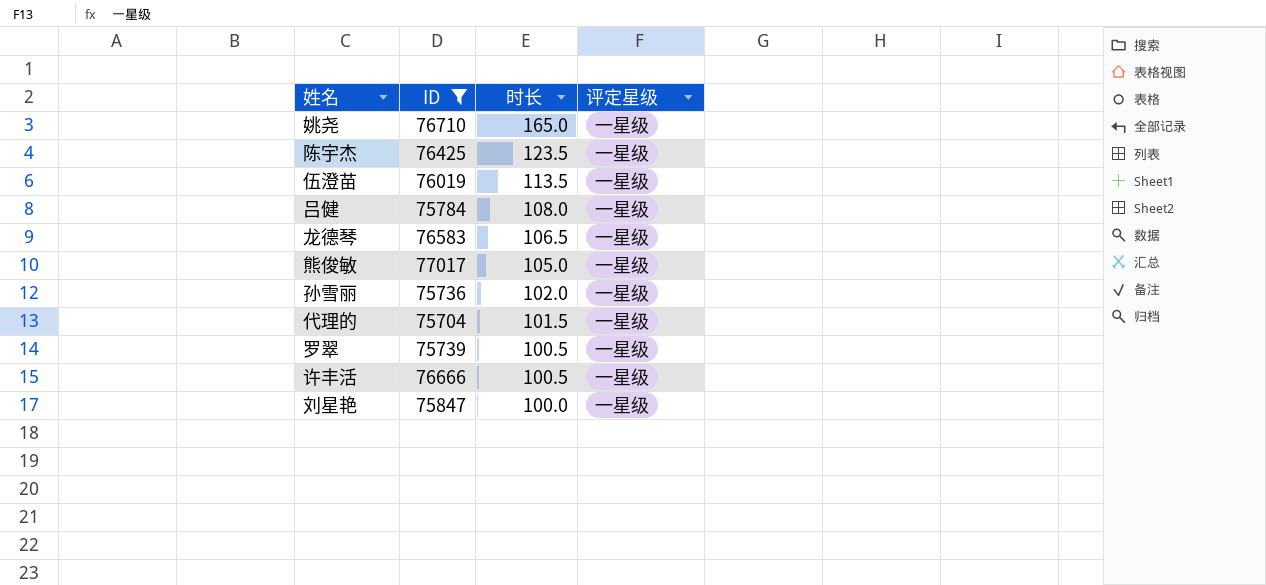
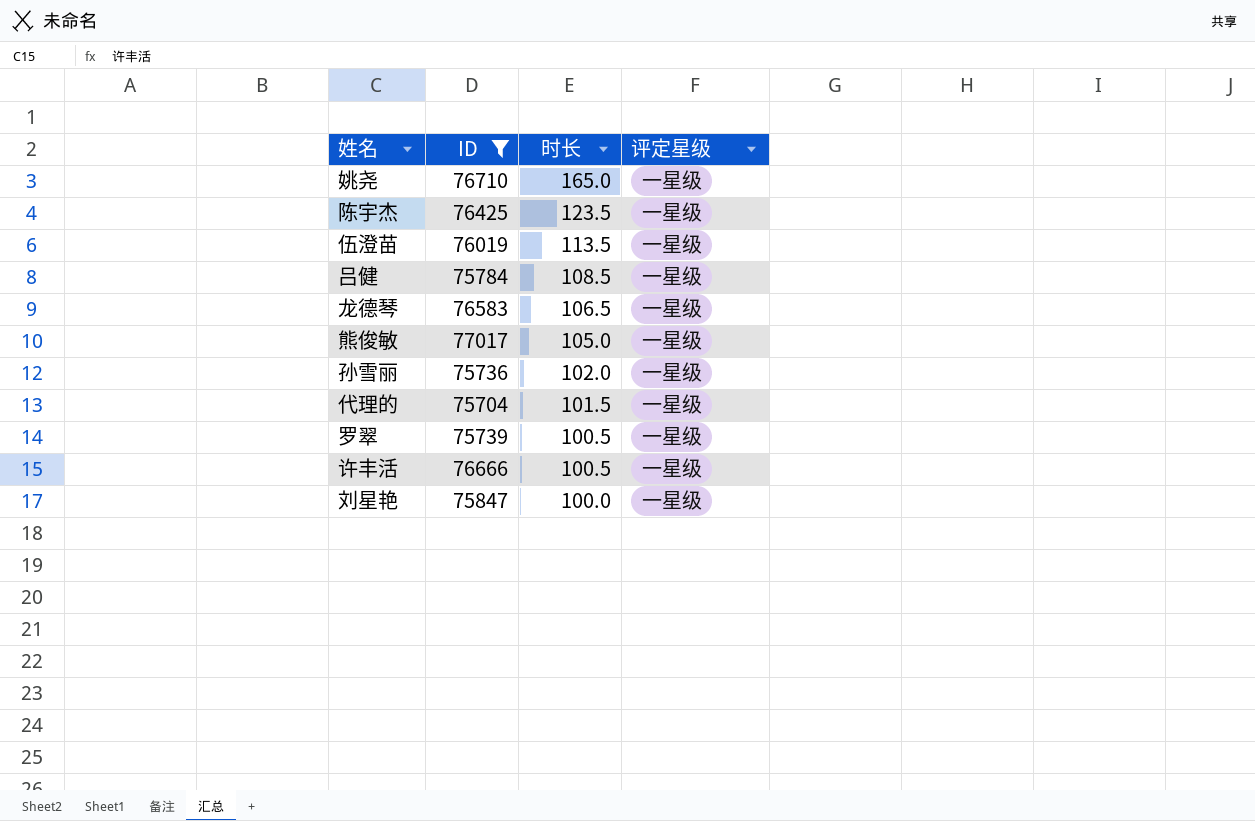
吕健 | 时长: 108.0 -> 108.5

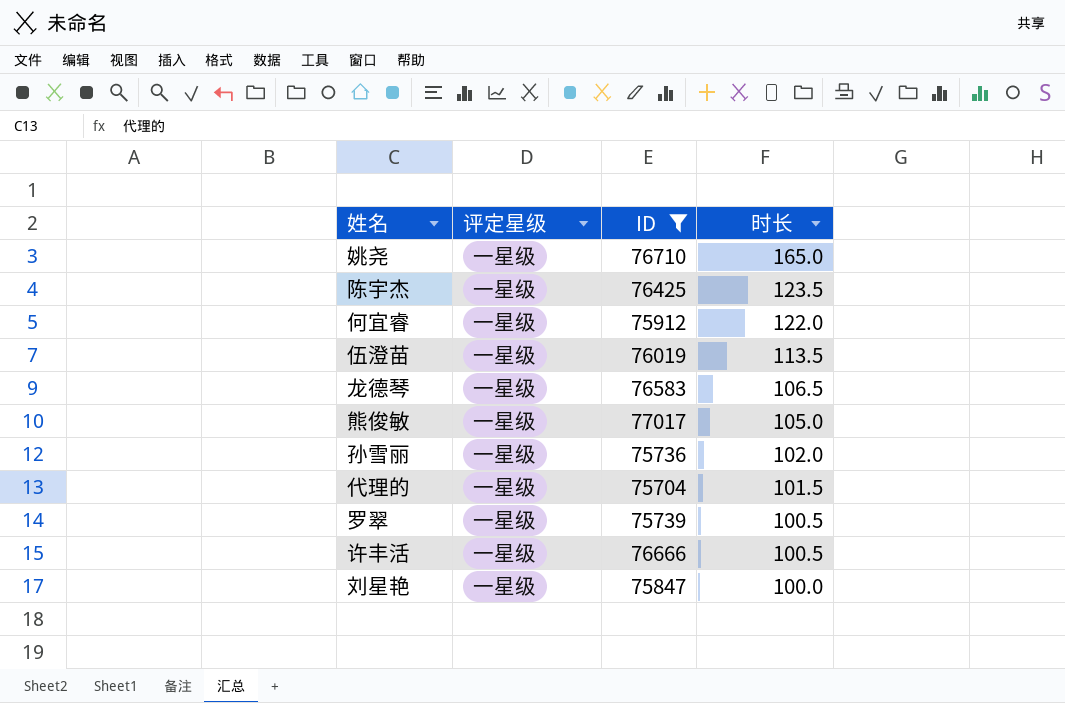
column 评定星级 | position: 4 -> 2
row 吕健: 75784 | 108.5 | 一星级 -> none
row 何宜睿: none -> 一星级 | 75912 | 122.0

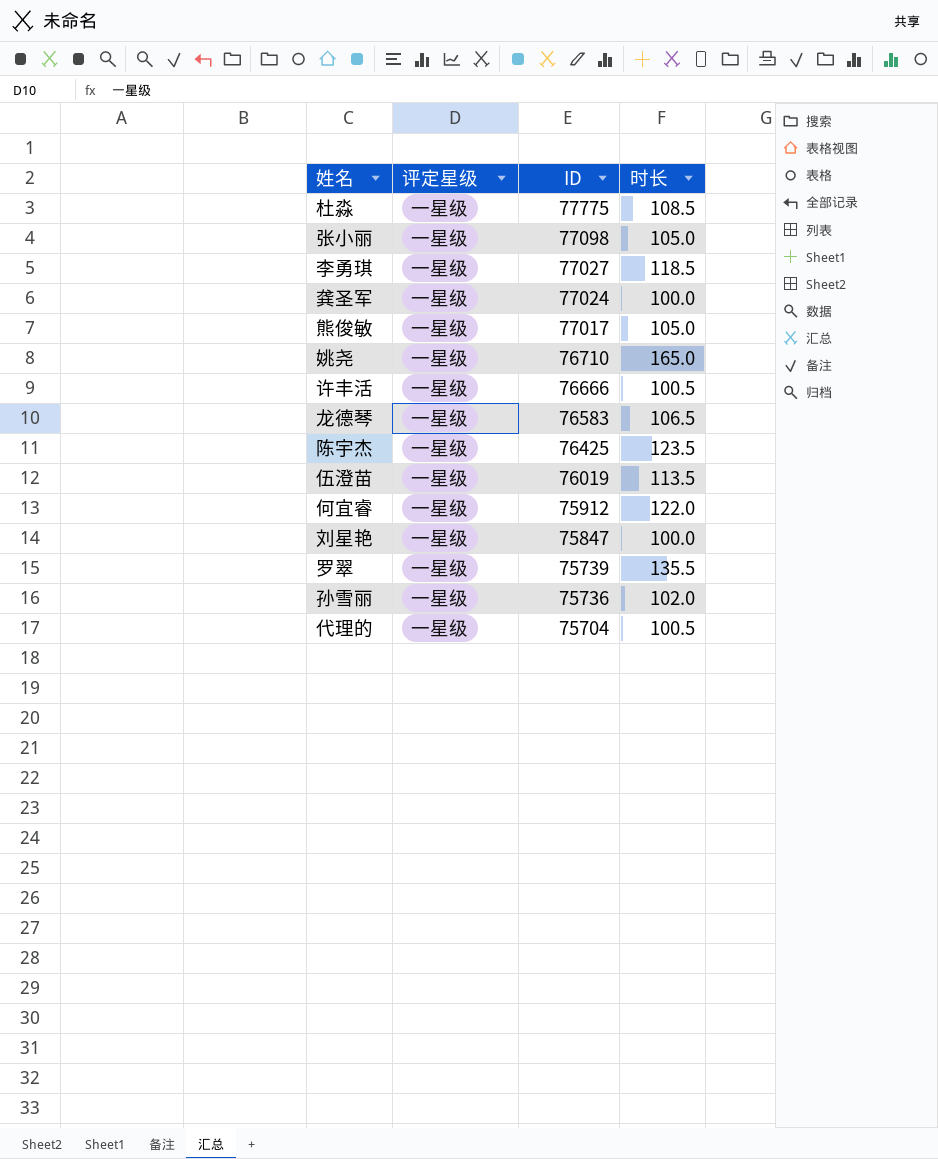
filter: ID <= 77017 -> none
row order: 时长 descending -> ID descending
罗翠 | 时长: 100.5 -> 135.5
代理的 | 时长: 101.5 -> 100.5

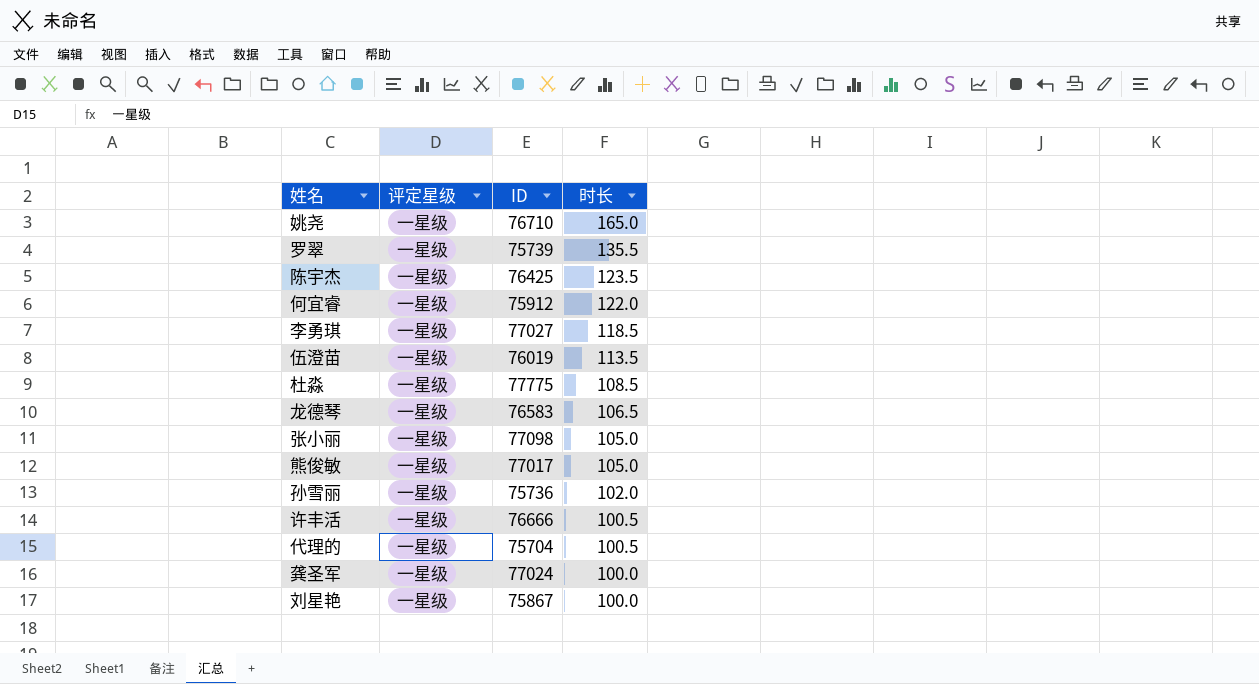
row order: ID descending -> 时长 descending
刘星艳 | ID: 75847 -> 75867

